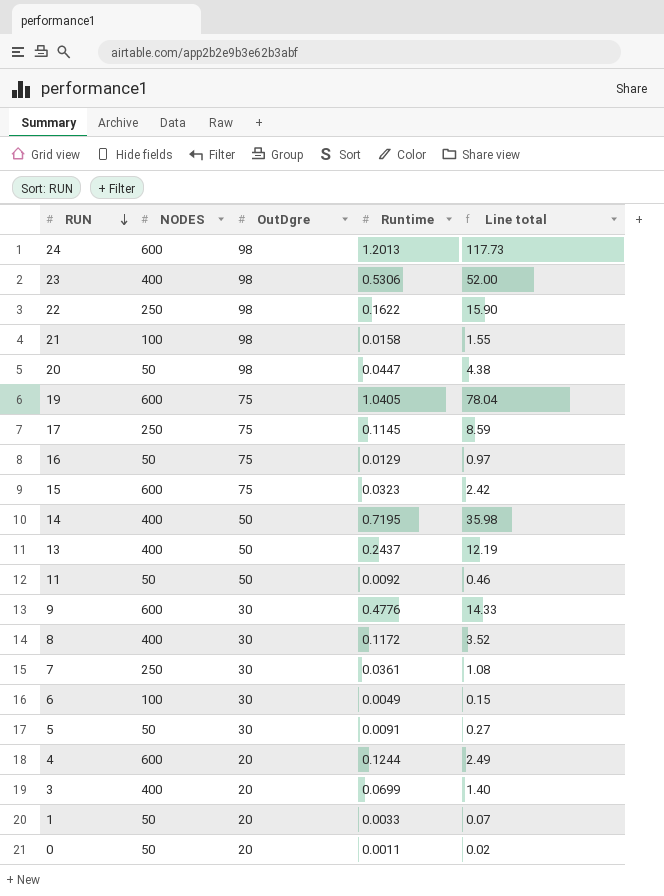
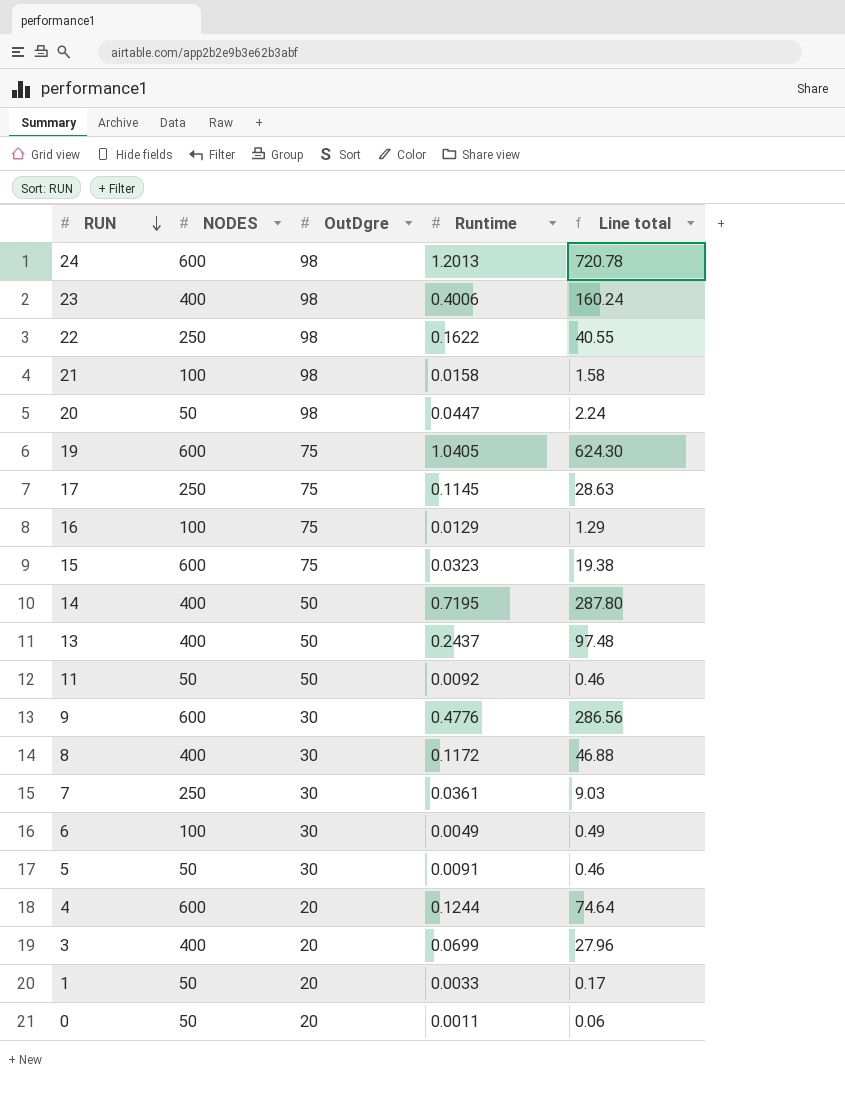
column Line total | formula: [OutDgre] * [Runtime] -> [NODES] * [Runtime]
23 | Runtime: 0.5306 -> 0.4006
16 | NODES: 50 -> 100

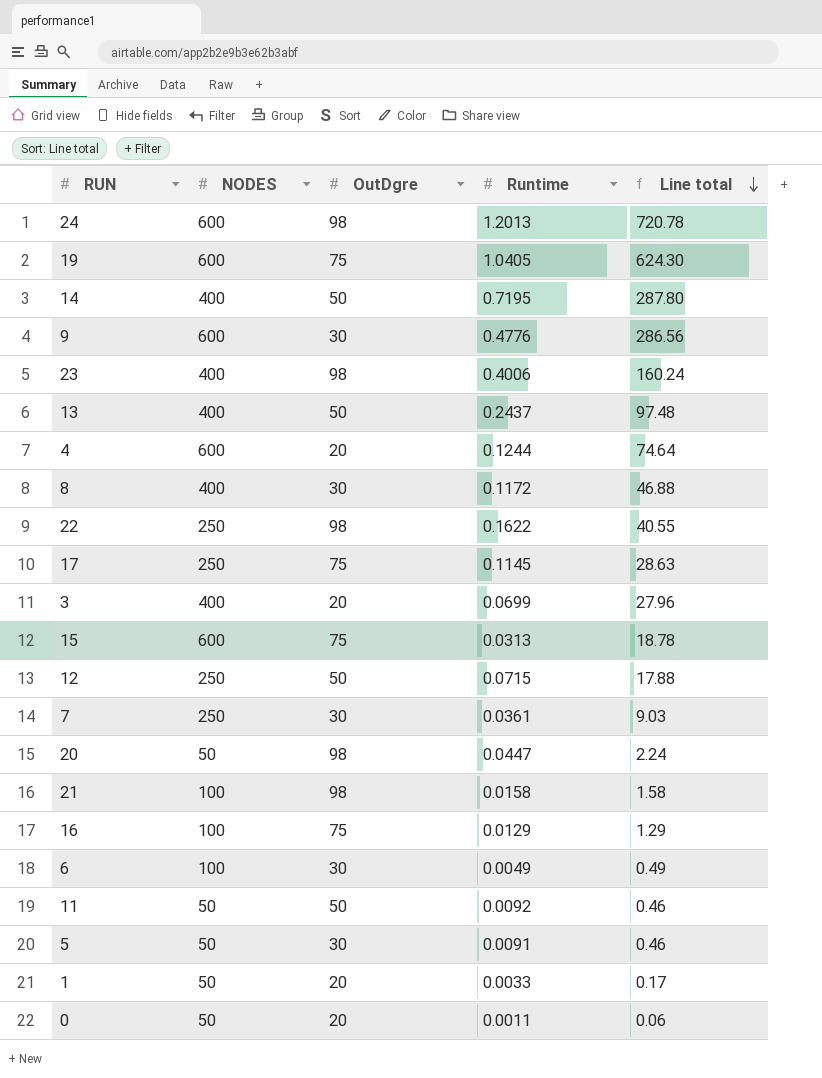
row order: RUN descending -> Line total descending
15 | Runtime: 0.0323 -> 0.0313
15 | Line total: 19.38 -> 18.78
row 12: none -> 250 | 50 | 0.0715 | 17.88

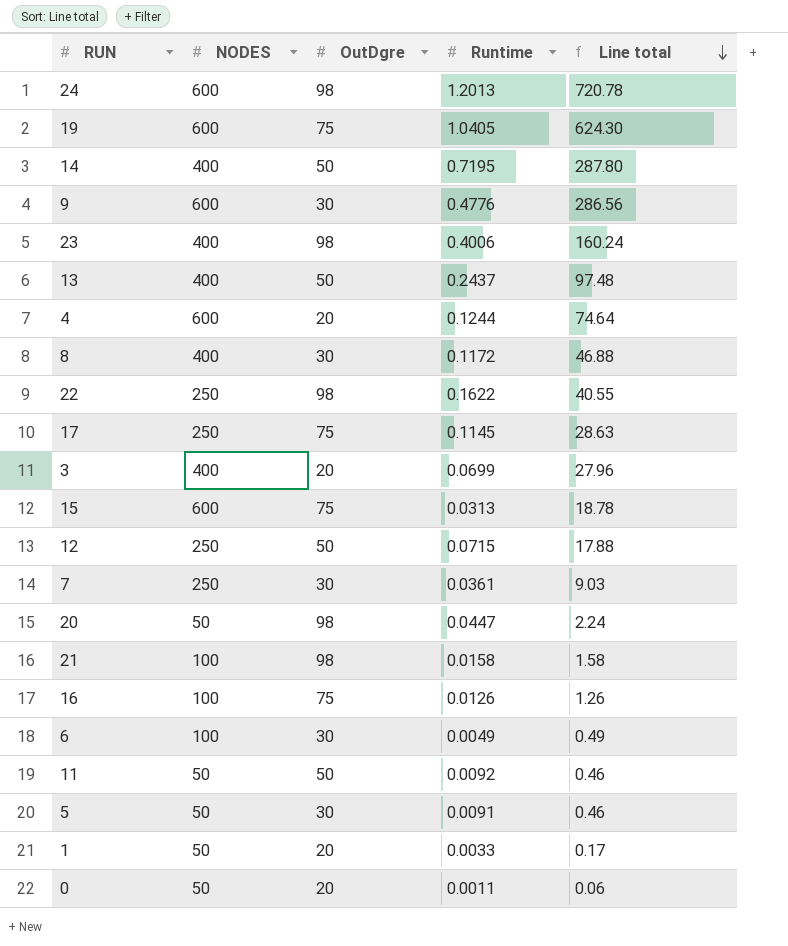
16 | Runtime: 0.0129 -> 0.0126
16 | Line total: 1.29 -> 1.26

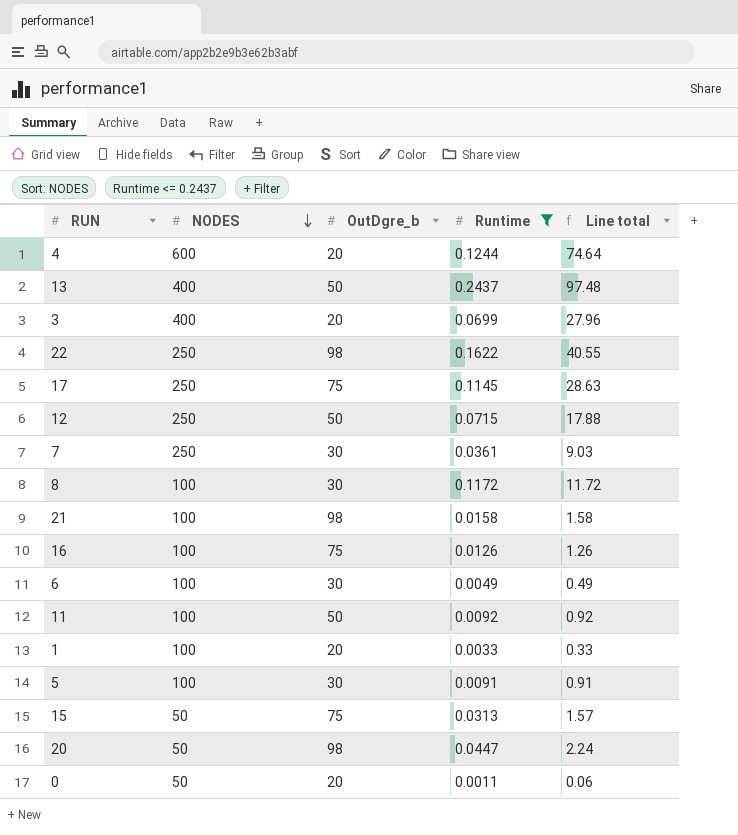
filter: none -> Runtime <= 0.2437
row order: Line total descending -> NODES descending
column name: OutDgre -> OutDgre_b
8 | NODES: 400 -> 100
8 | Line total: 46.88 -> 11.72
11 | NODES: 50 -> 100
11 | Line total: 0.46 -> 0.92
1 | NODES: 50 -> 100
1 | Line total: 0.17 -> 0.33
5 | NODES: 50 -> 100
5 | Line total: 0.46 -> 0.91
15 | NODES: 600 -> 50
15 | Line total: 18.78 -> 1.57

